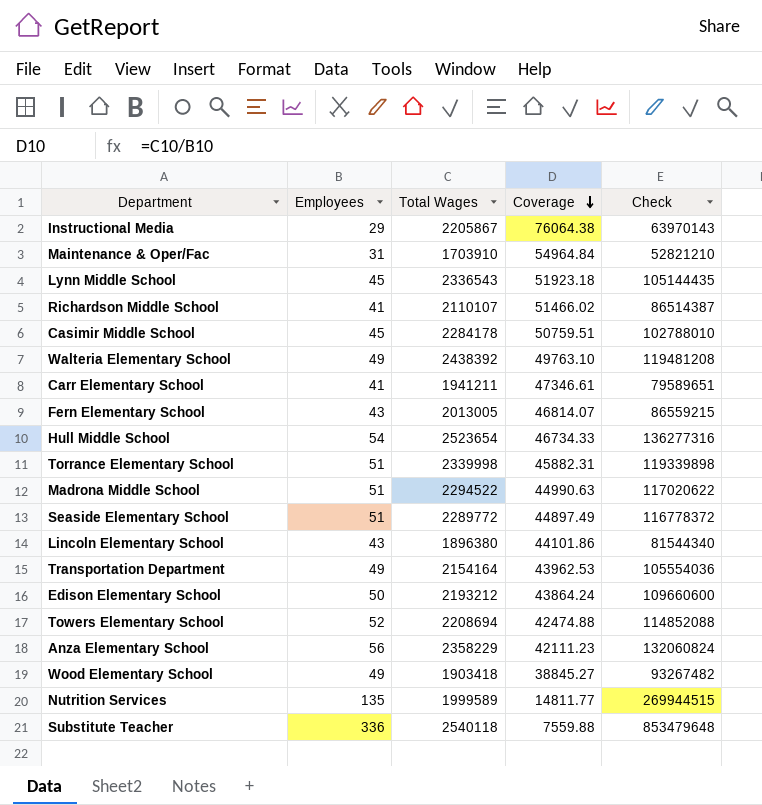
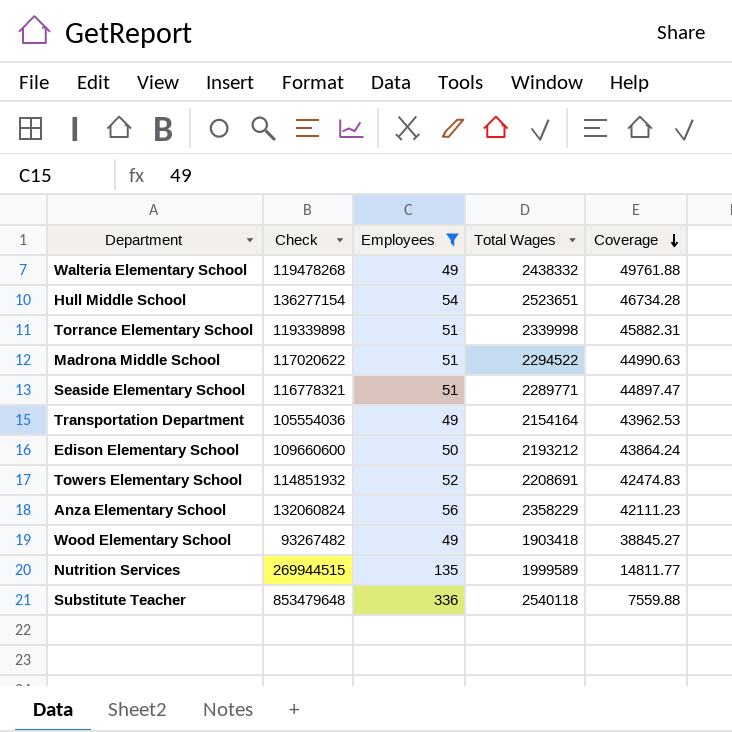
filter: none -> Employees >= 49
column Check | position: 5 -> 2
Walteria Elementary School | Check: 119481208 -> 119478268
Walteria Elementary School | Total Wages: 2438392 -> 2438332
Walteria Elementary School | Coverage: 49763.10 -> 49761.88
Hull Middle School | Check: 136277316 -> 136277154
Hull Middle School | Total Wages: 2523654 -> 2523651
Hull Middle School | Coverage: 46734.33 -> 46734.28
Seaside Elementary School | Check: 116778372 -> 116778321
Seaside Elementary School | Total Wages: 2289772 -> 2289771
Seaside Elementary School | Coverage: 44897.49 -> 44897.47
Towers Elementary School | Check: 114852088 -> 114851932
Towers Elementary School | Total Wages: 2208694 -> 2208691
Towers Elementary School | Coverage: 42474.88 -> 42474.83

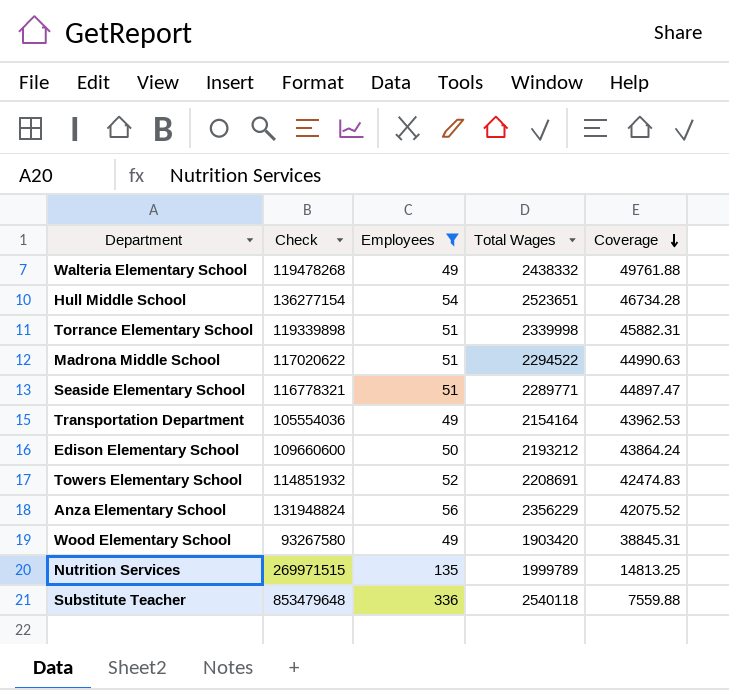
Anza Elementary School | Check: 132060824 -> 131948824
Anza Elementary School | Total Wages: 2358229 -> 2356229
Anza Elementary School | Coverage: 42111.23 -> 42075.52
Wood Elementary School | Check: 93267482 -> 93267580
Wood Elementary School | Total Wages: 1903418 -> 1903420
Wood Elementary School | Coverage: 38845.27 -> 38845.31
Nutrition Services | Check: 269944515 -> 269971515
Nutrition Services | Total Wages: 1999589 -> 1999789
Nutrition Services | Coverage: 14811.77 -> 14813.25

